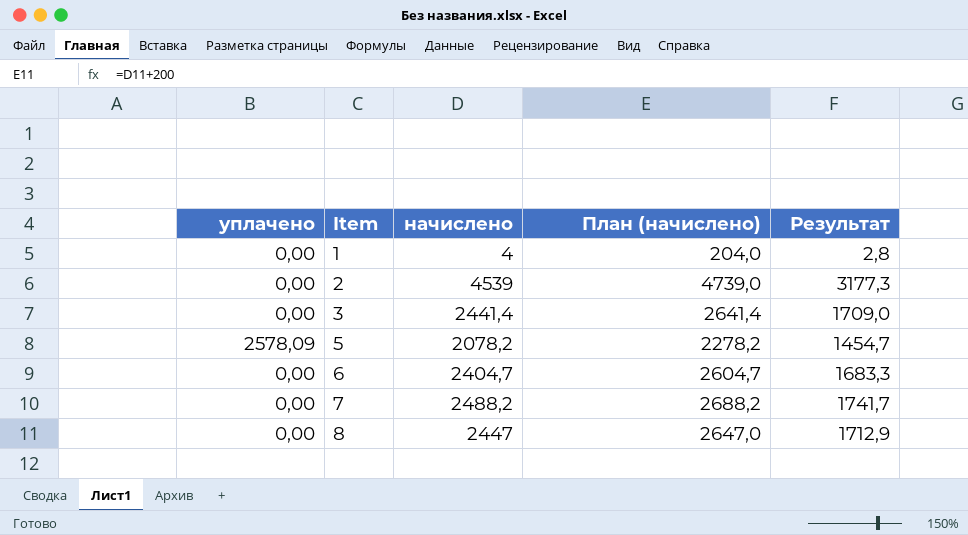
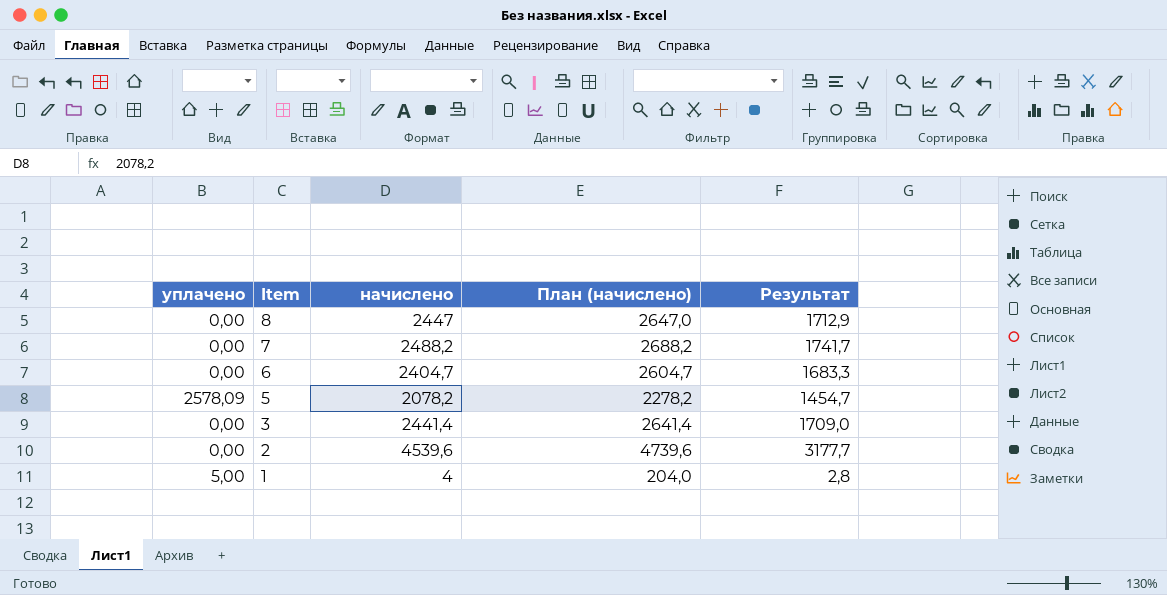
row order: Item ascending -> Item descending
2 | начислено: 4539 -> 4539,6
2 | План (начислено): 4739,0 -> 4739,6
2 | Результат: 3177,3 -> 3177,7
1 | уплачено: 0,00 -> 5,00

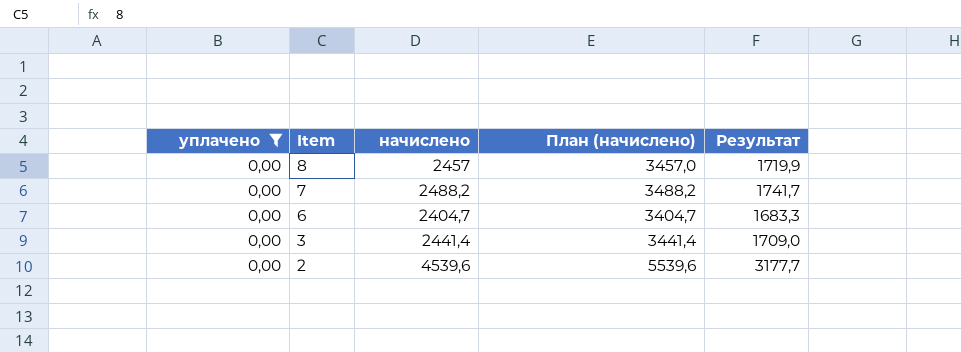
filter: none -> уплачено = 0,00
column План (начислено) | formula: [начислено] + 200 -> [начислено] + 1000
8 | начислено: 2447 -> 2457
8 | Результат: 1712,9 -> 1719,9

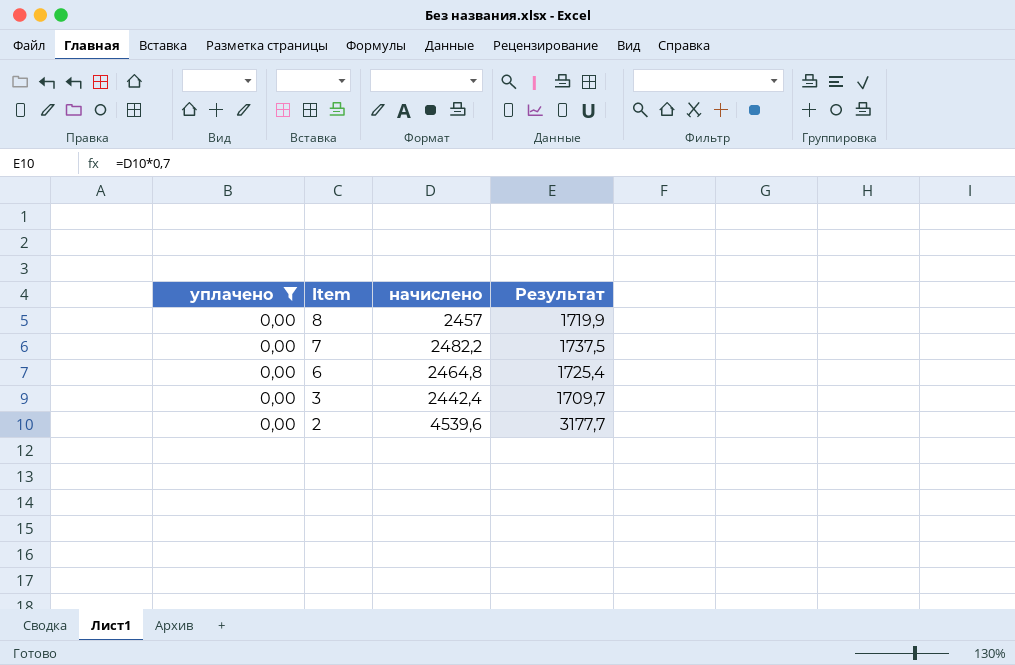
column План (начислено) | formula: [начислено] + 1000 -> none
7 | начислено: 2488,2 -> 2482,2
7 | Результат: 1741,7 -> 1737,5
6 | начислено: 2404,7 -> 2464,8
6 | Результат: 1683,3 -> 1725,4
3 | начислено: 2441,4 -> 2442,4
3 | Результат: 1709,0 -> 1709,7

